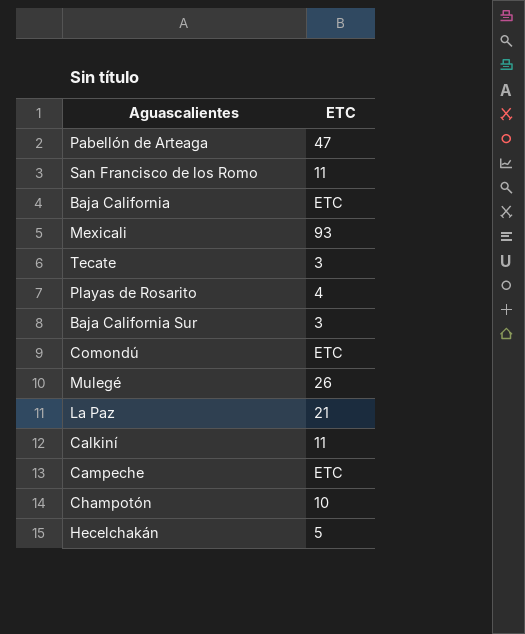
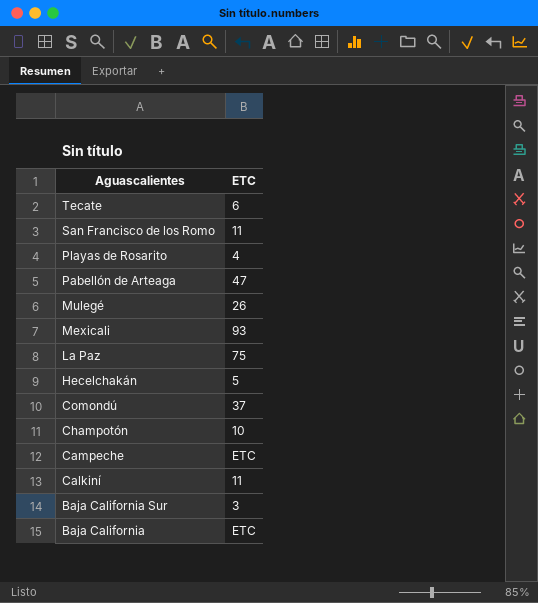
row order: none -> Aguascalientes descending
Tecate | ETC: 3 -> 6
La Paz | ETC: 21 -> 75
Comondú | ETC: ETC -> 37

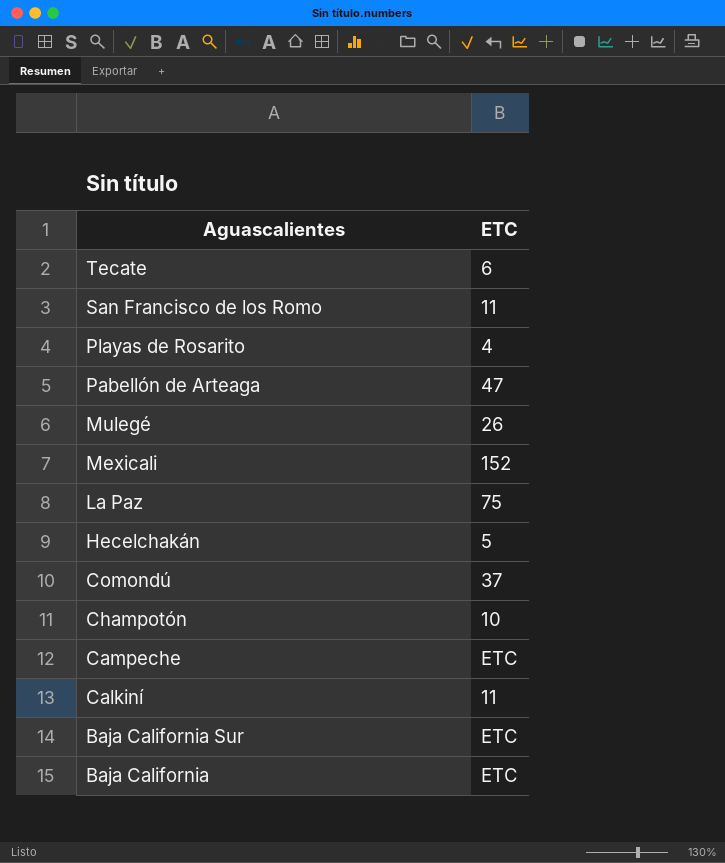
Mexicali | ETC: 93 -> 152
Baja California Sur | ETC: 3 -> ETC

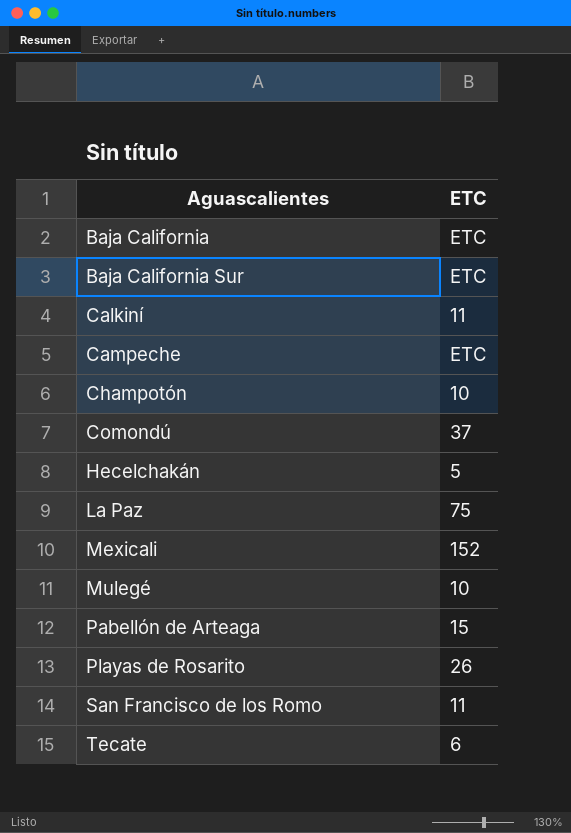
row order: Aguascalientes descending -> Aguascalientes ascending
Mulegé | ETC: 26 -> 10
Pabellón de Arteaga | ETC: 47 -> 15
Playas de Rosarito | ETC: 4 -> 26

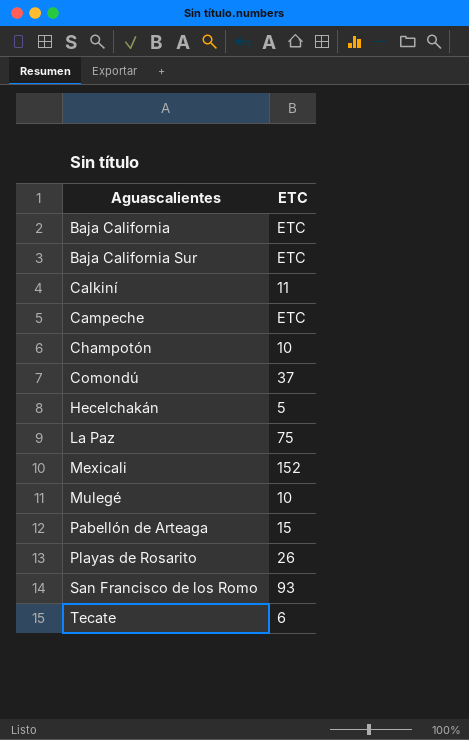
San Francisco de los Romo | ETC: 11 -> 93

